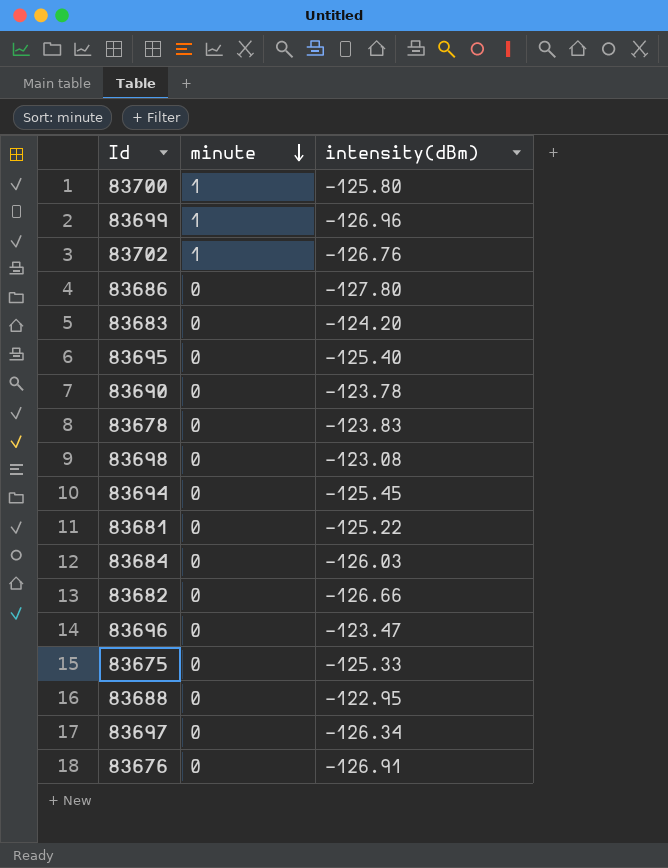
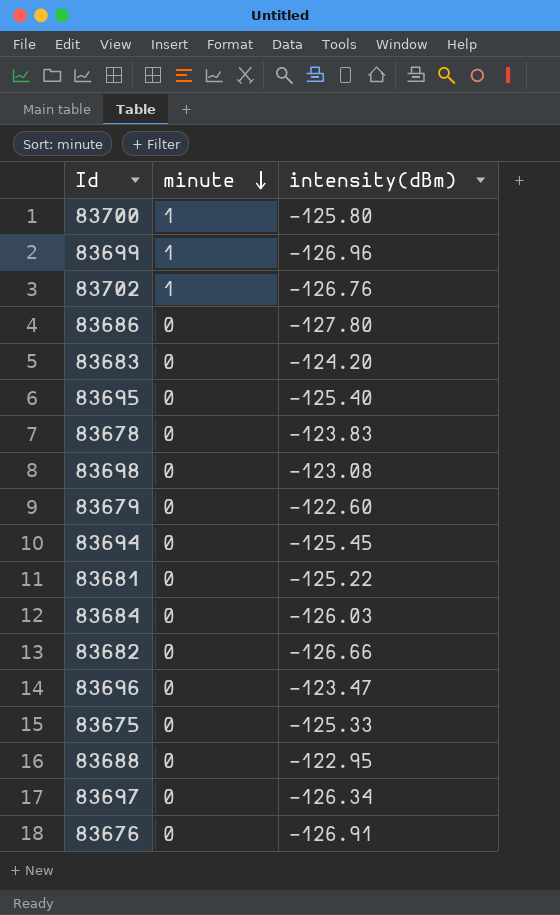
row 83690: 0 | -123.78 -> none
row 83679: none -> 0 | -122.60

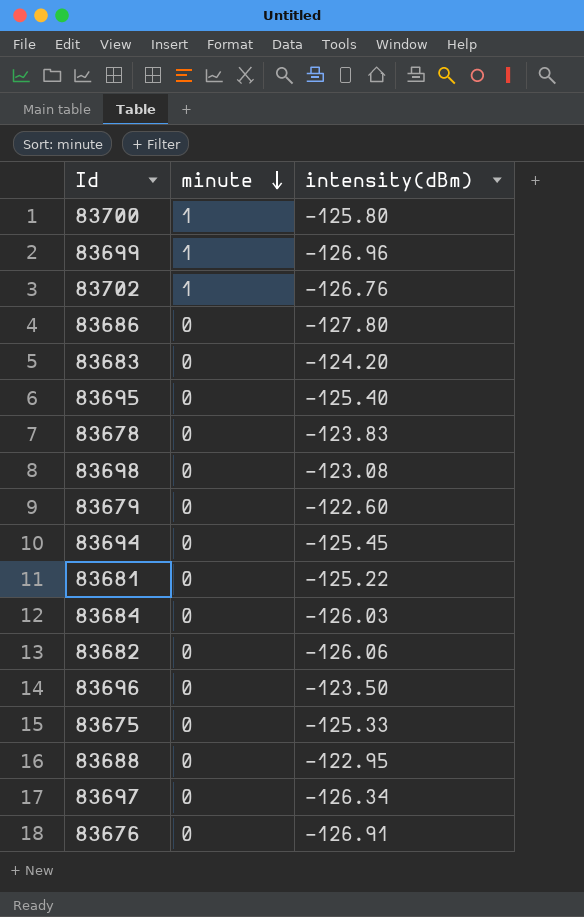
83682 | intensity(dBm): -126.66 -> -126.06
83696 | intensity(dBm): -123.47 -> -123.50

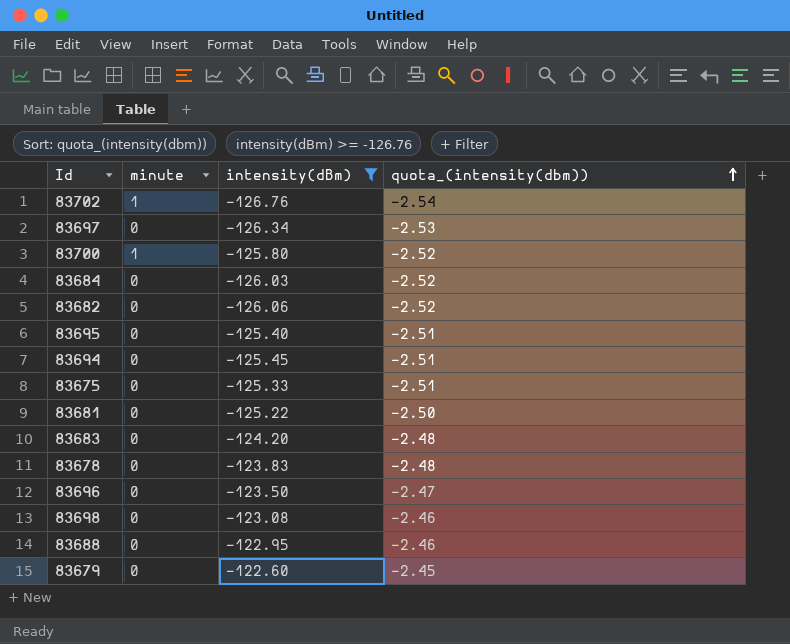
filter: none -> intensity(dBm) >= -126.76
row order: minute descending -> quota_(intensity(dbm)) ascending
column quota_(intensity(dbm)) | formula: none -> [intensity(dBm)] * 0.02

